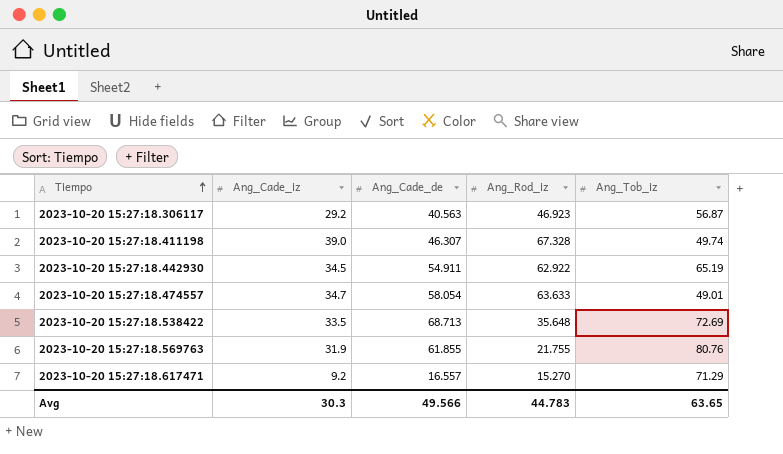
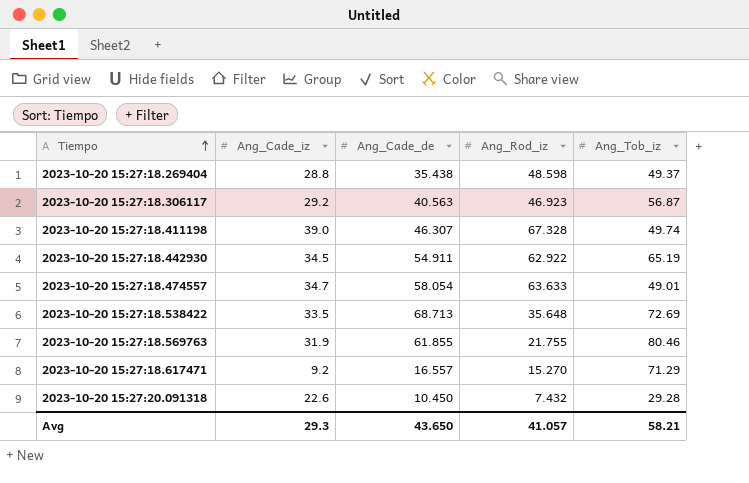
row 2023-10-20 15:27:18.269404: none -> 28.8 | 35.438 | 48.598 | 49.37
2023-10-20 15:27:18.569763 | Ang_Tob_iz: 80.76 -> 80.46
row 2023-10-20 15:27:20.091318: none -> 22.6 | 10.450 | 7.432 | 29.28
Avg | Ang_Cade_iz: 30.3 -> 29.3
Avg | Ang_Cade_de: 49.566 -> 43.650
Avg | Ang_Rod_iz: 44.783 -> 41.057
Avg | Ang_Tob_iz: 63.65 -> 58.21

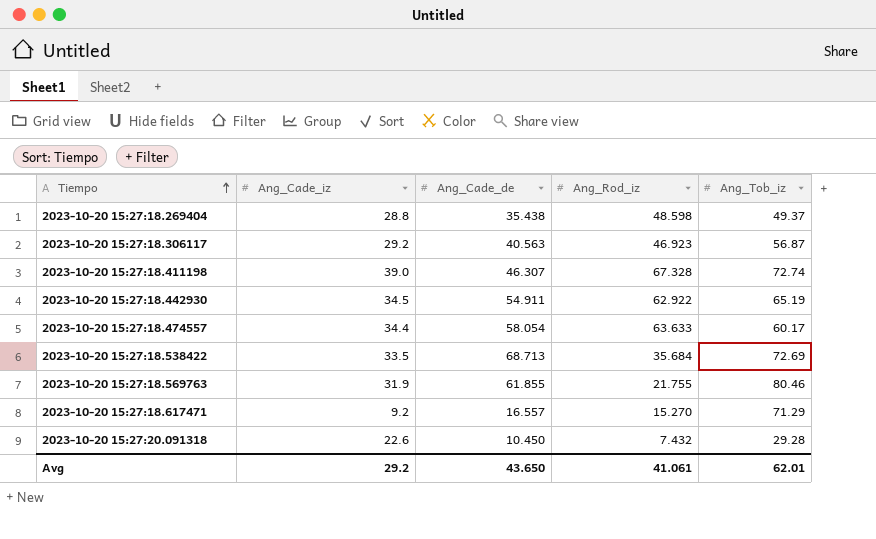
2023-10-20 15:27:18.411198 | Ang_Tob_iz: 49.74 -> 72.74
2023-10-20 15:27:18.474557 | Ang_Cade_iz: 34.7 -> 34.4
2023-10-20 15:27:18.474557 | Ang_Tob_iz: 49.01 -> 60.17
2023-10-20 15:27:18.538422 | Ang_Rod_iz: 35.648 -> 35.684
Avg | Ang_Cade_iz: 29.3 -> 29.2
Avg | Ang_Rod_iz: 41.057 -> 41.061
Avg | Ang_Tob_iz: 58.21 -> 62.01

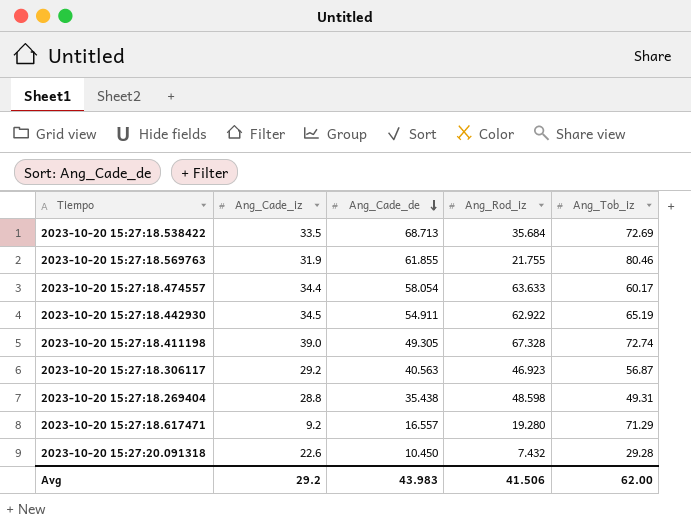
row order: Tiempo ascending -> Ang_Cade_de descending
2023-10-20 15:27:18.411198 | Ang_Cade_de: 46.307 -> 49.305
2023-10-20 15:27:18.269404 | Ang_Tob_iz: 49.37 -> 49.31
2023-10-20 15:27:18.617471 | Ang_Rod_iz: 15.270 -> 19.280
Avg | Ang_Cade_de: 43.650 -> 43.983
Avg | Ang_Rod_iz: 41.061 -> 41.506
Avg | Ang_Tob_iz: 62.01 -> 62.00

